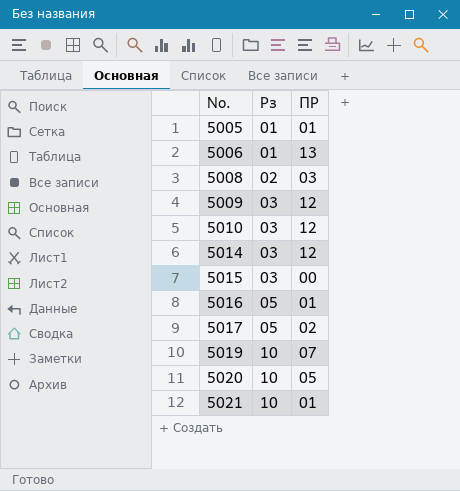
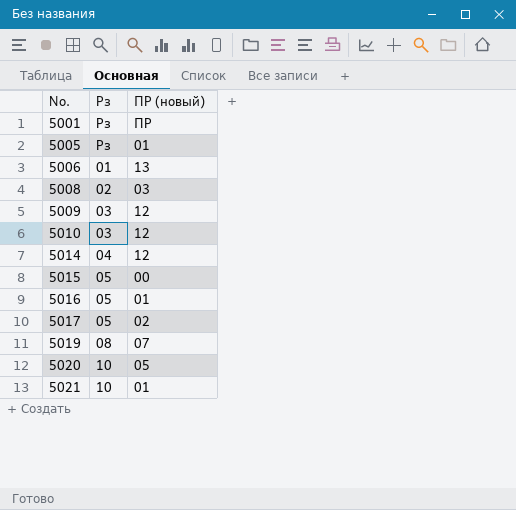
column name: ПР -> ПР (новый)
row 5001: none -> Рз | ПР
5005 | Рз: 01 -> Рз
5014 | Рз: 03 -> 04
5015 | Рз: 03 -> 05
5019 | Рз: 10 -> 08

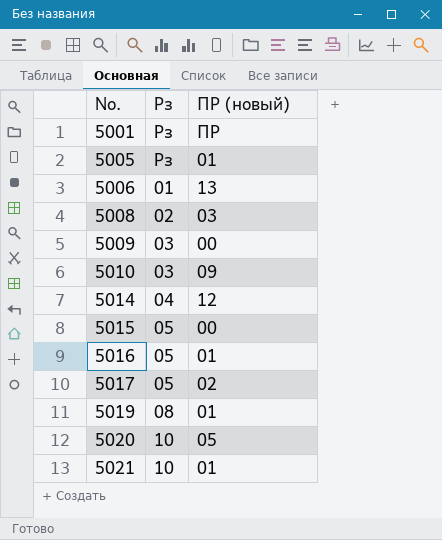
5009 | ПР (новый): 12 -> 00
5010 | ПР (новый): 12 -> 09
5019 | ПР (новый): 07 -> 01

